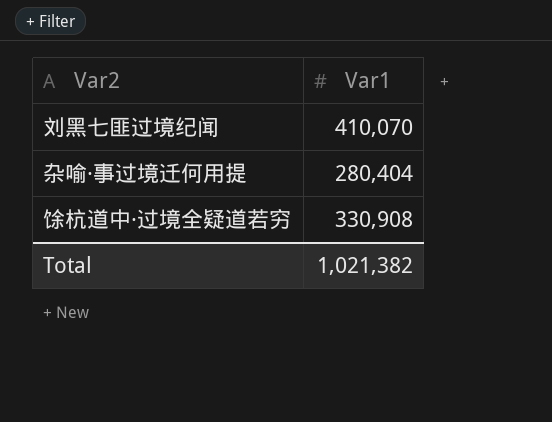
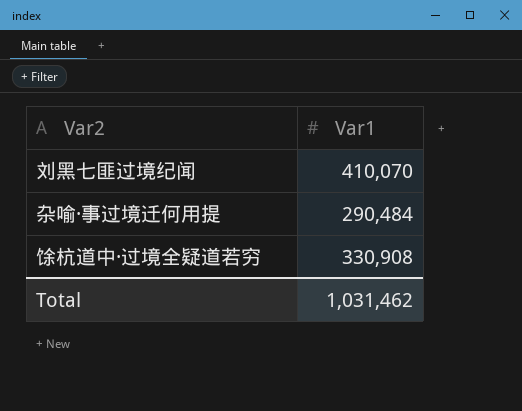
杂喻·事过境迁何用提 | Var1: 280,404 -> 290,484
Total | Var1: 1,021,382 -> 1,031,462

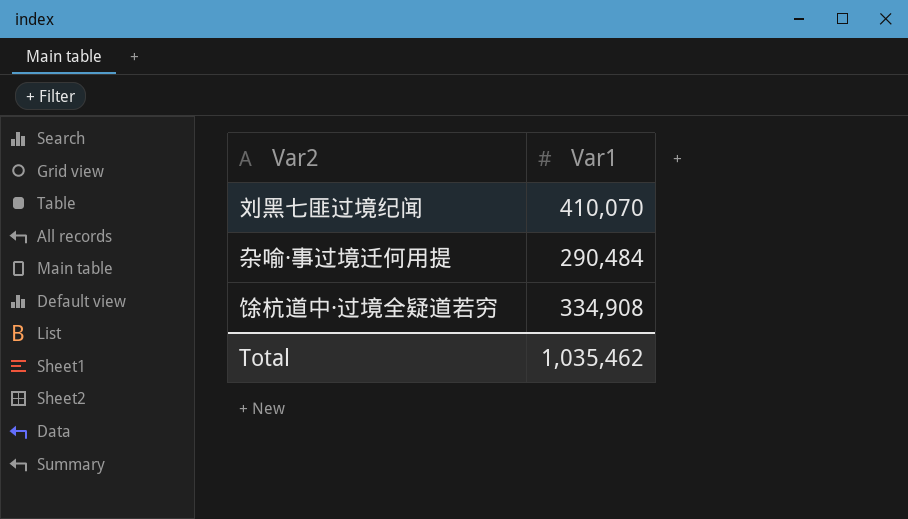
馀杭道中·过境全疑道若穷 | Var1: 330,908 -> 334,908
Total | Var1: 1,031,462 -> 1,035,462

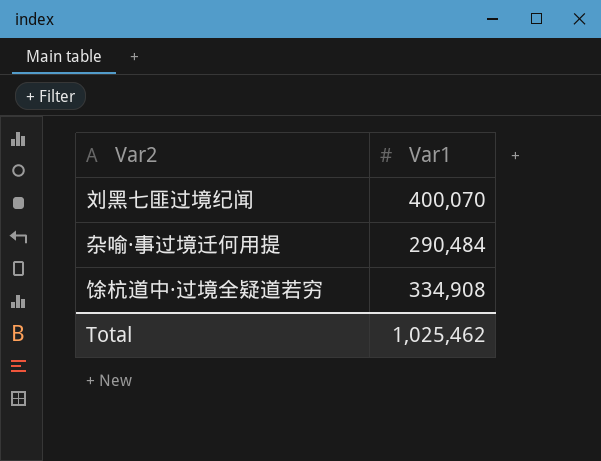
刘黑七匪过境纪闻 | Var1: 410,070 -> 400,070
Total | Var1: 1,035,462 -> 1,025,462

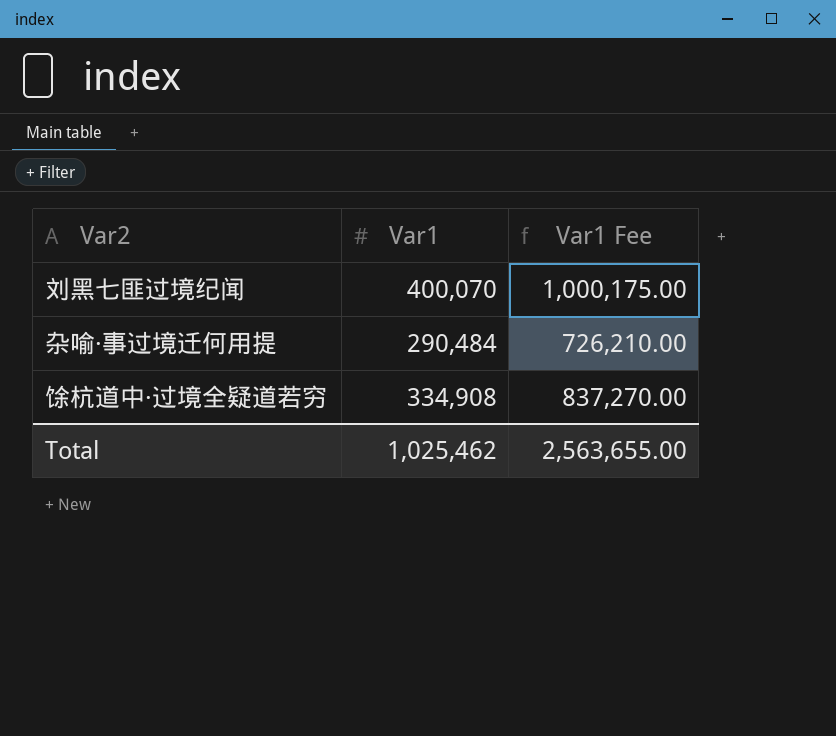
column Var1 Fee | formula: none -> [Var1] * 2.5

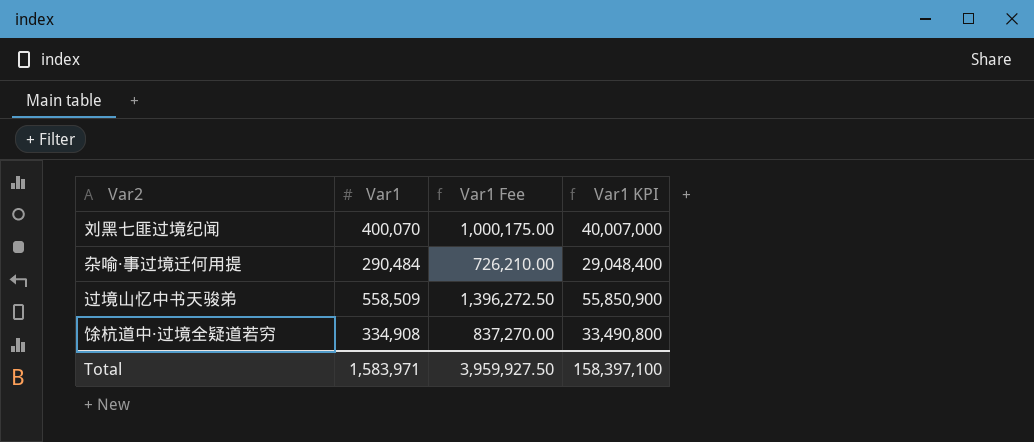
column Var1 KPI | formula: none -> [Var1] * 100
row 过境山忆中书天骏弟: none -> 558,509 | 1,396,272.50 | 55,850,900
Total | Var1: 1,025,462 -> 1,583,971
Total | Var1 Fee: 2,563,655.00 -> 3,959,927.50

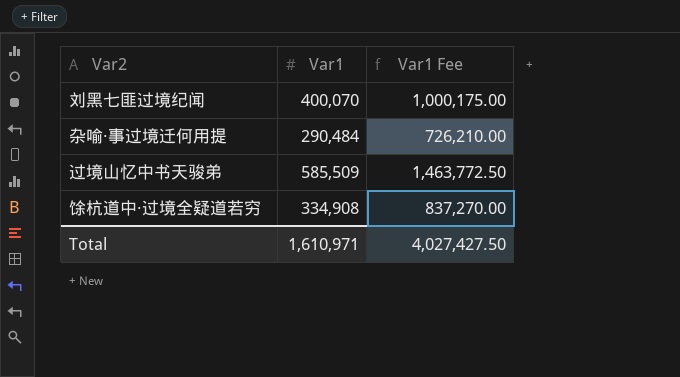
column Var1 KPI | formula: [Var1] * 100 -> none
过境山忆中书天骏弟 | Var1: 558,509 -> 585,509
过境山忆中书天骏弟 | Var1 Fee: 1,396,272.50 -> 1,463,772.50
Total | Var1: 1,583,971 -> 1,610,971
Total | Var1 Fee: 3,959,927.50 -> 4,027,427.50

